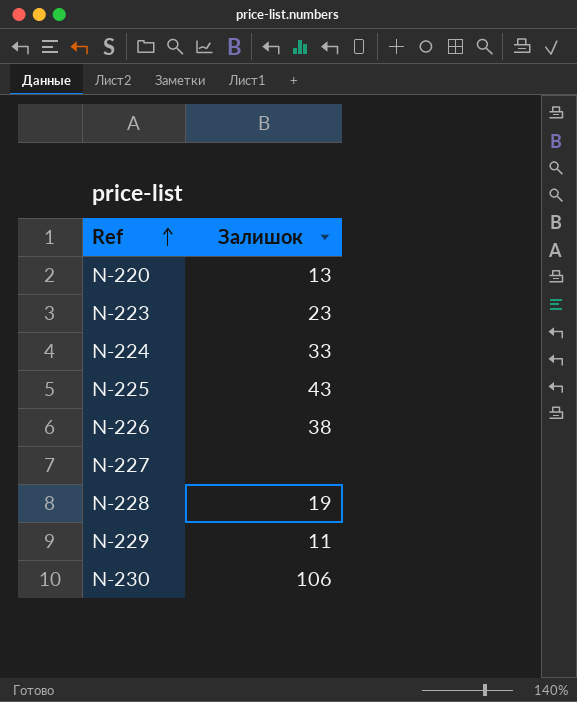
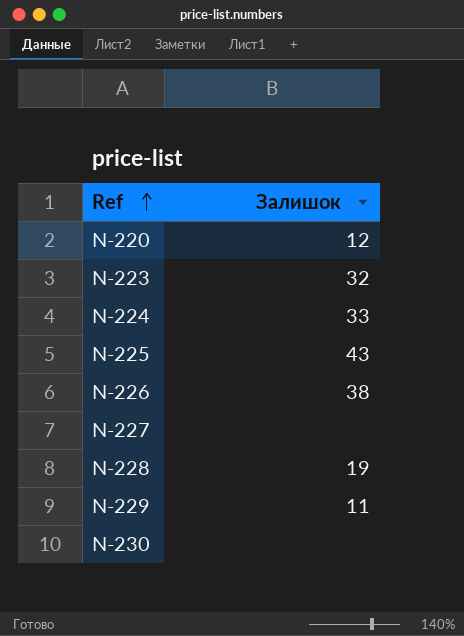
N-220 | Залишок: 13 -> 12
N-223 | Залишок: 23 -> 32
N-230 | Залишок: 106 -> none

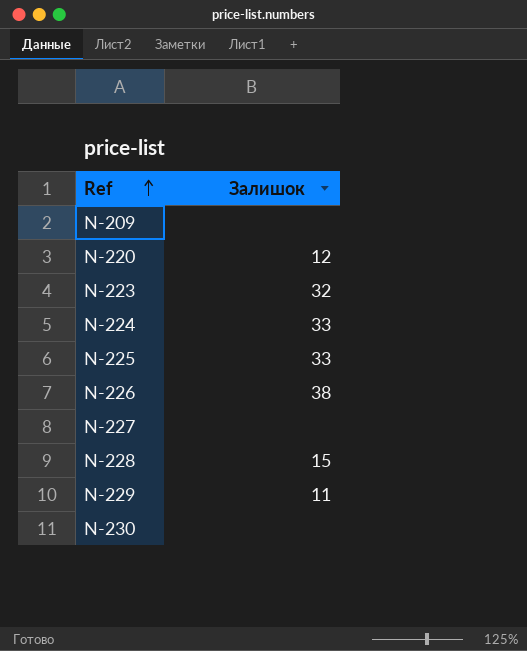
row N-209: none -> none
N-225 | Залишок: 43 -> 33
N-228 | Залишок: 19 -> 15

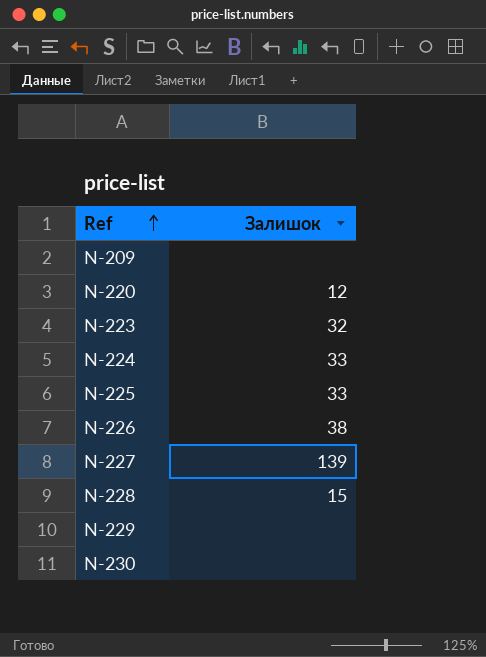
N-227 | Залишок: none -> 139
N-229 | Залишок: 11 -> none

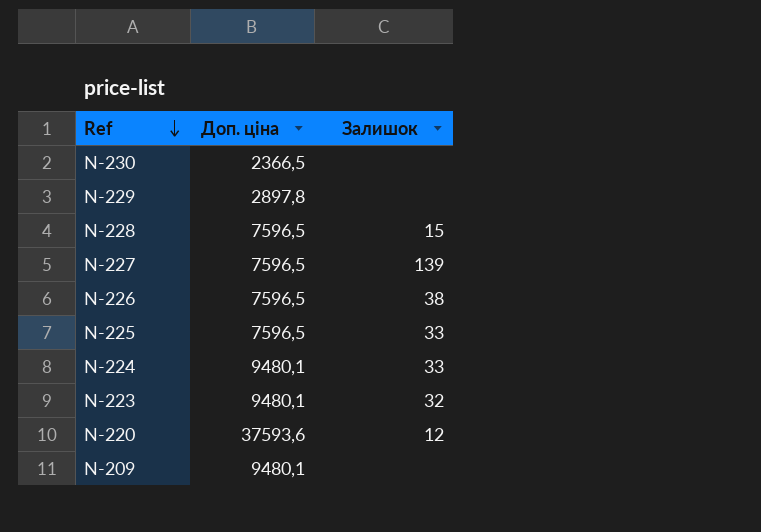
row order: Ref ascending -> Ref descending
column Доп. ціна | position: none -> 2

